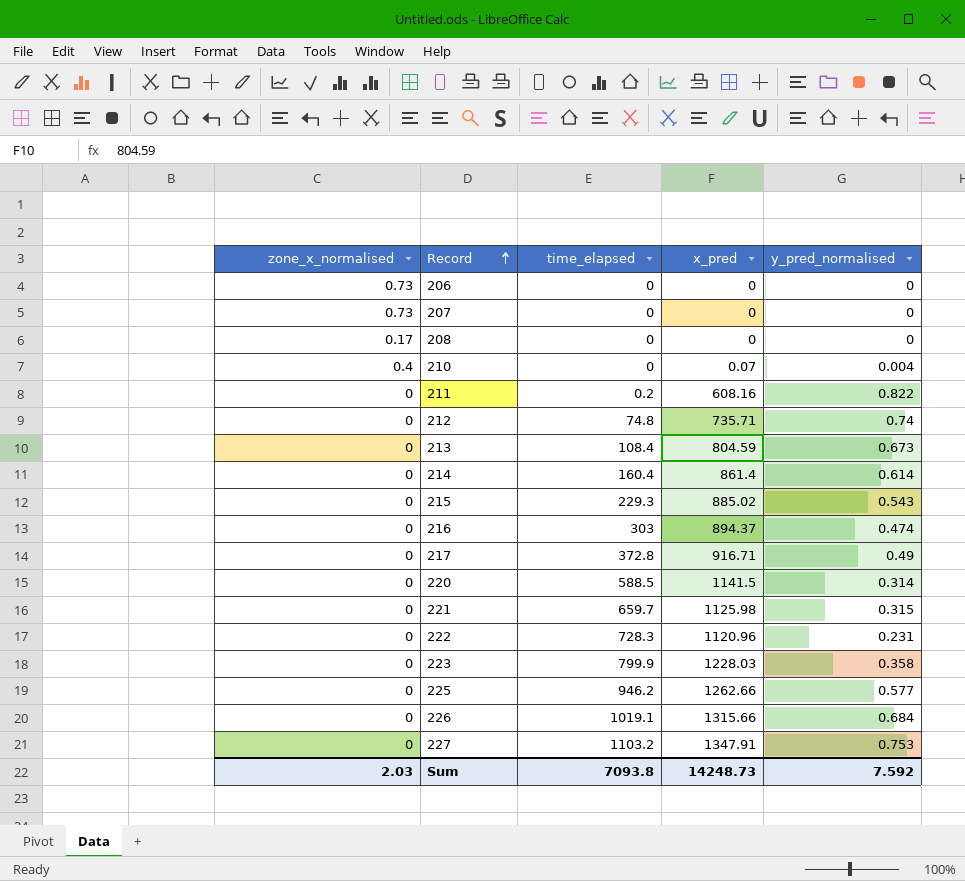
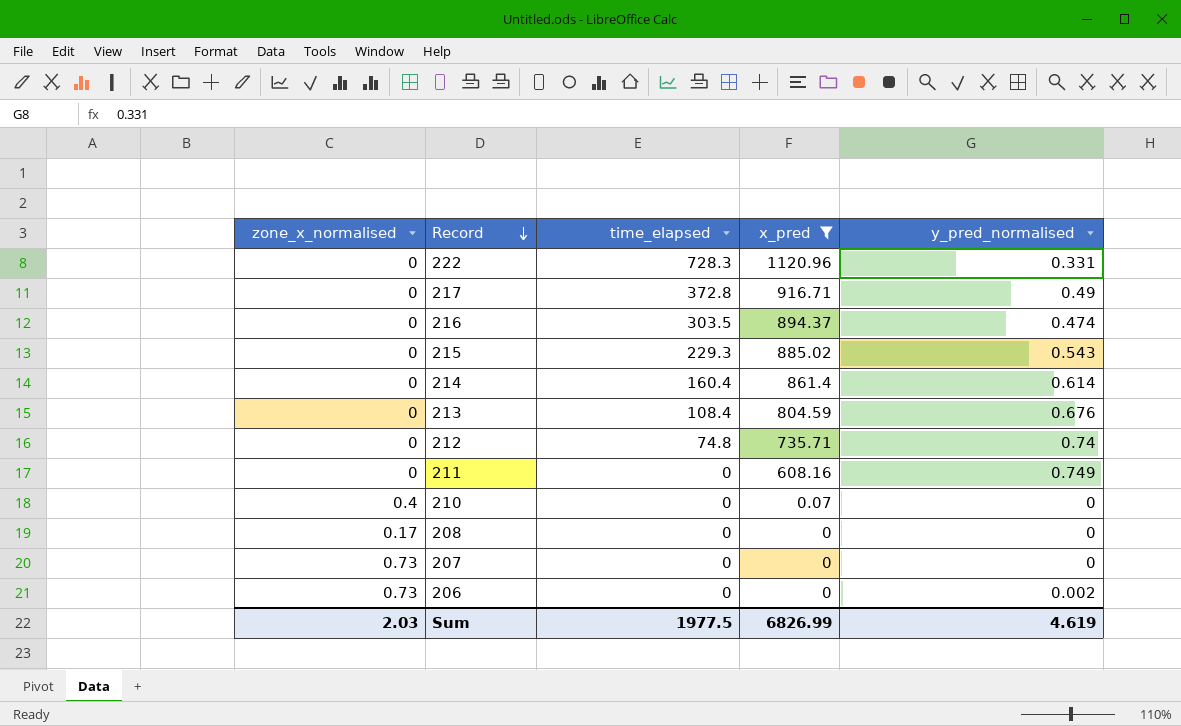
filter: none -> x_pred <= 1120.96
row order: Record ascending -> Record descending
222 | y_pred_normalised: 0.231 -> 0.331
216 | time_elapsed: 303 -> 303.5
213 | y_pred_normalised: 0.673 -> 0.676
211 | time_elapsed: 0.2 -> 0
211 | y_pred_normalised: 0.822 -> 0.749
210 | y_pred_normalised: 0.004 -> 0
206 | y_pred_normalised: 0 -> 0.002
Sum | time_elapsed: 7093.8 -> 1977.5
Sum | x_pred: 14248.73 -> 6826.99
Sum | y_pred_normalised: 7.592 -> 4.619

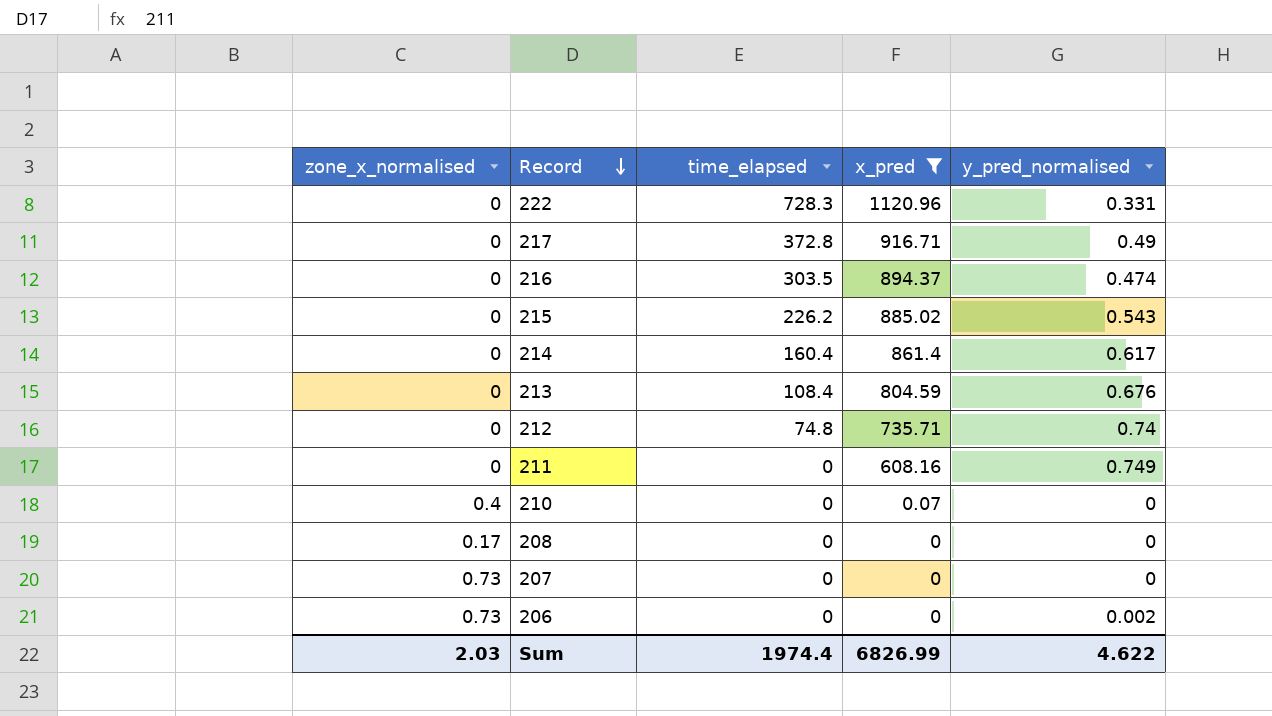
215 | time_elapsed: 229.3 -> 226.2
214 | y_pred_normalised: 0.614 -> 0.617
Sum | time_elapsed: 1977.5 -> 1974.4
Sum | y_pred_normalised: 4.619 -> 4.622

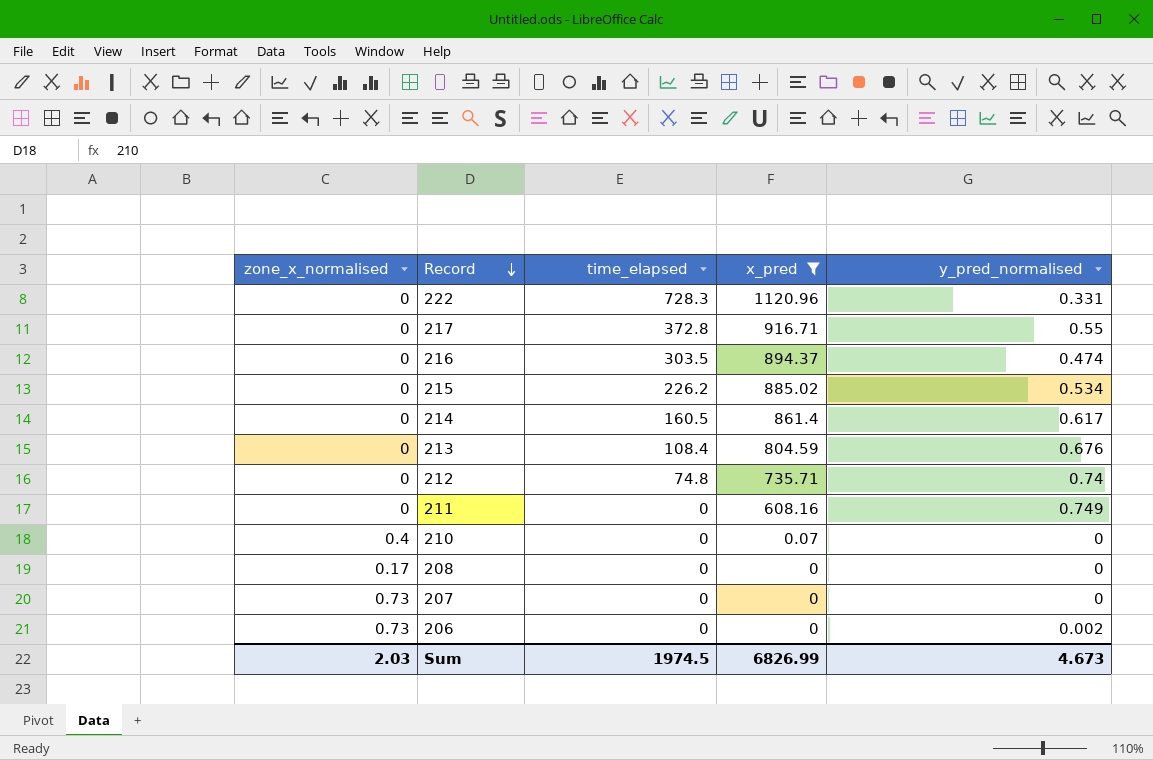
217 | y_pred_normalised: 0.49 -> 0.55
215 | y_pred_normalised: 0.543 -> 0.534
214 | time_elapsed: 160.4 -> 160.5
Sum | time_elapsed: 1974.4 -> 1974.5
Sum | y_pred_normalised: 4.622 -> 4.673

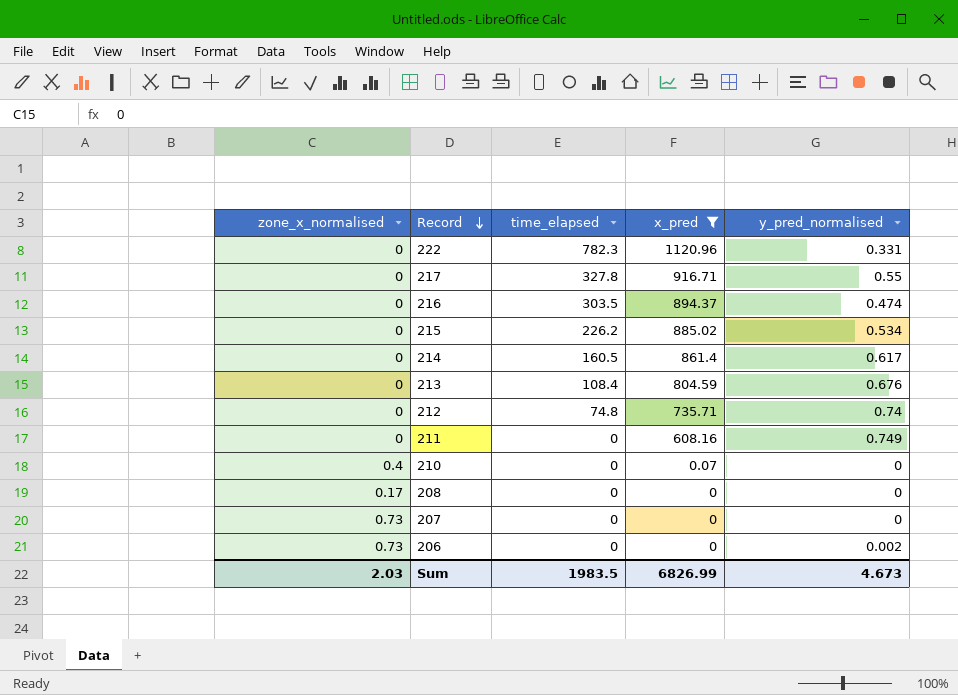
222 | time_elapsed: 728.3 -> 782.3
217 | time_elapsed: 372.8 -> 327.8
Sum | time_elapsed: 1974.5 -> 1983.5

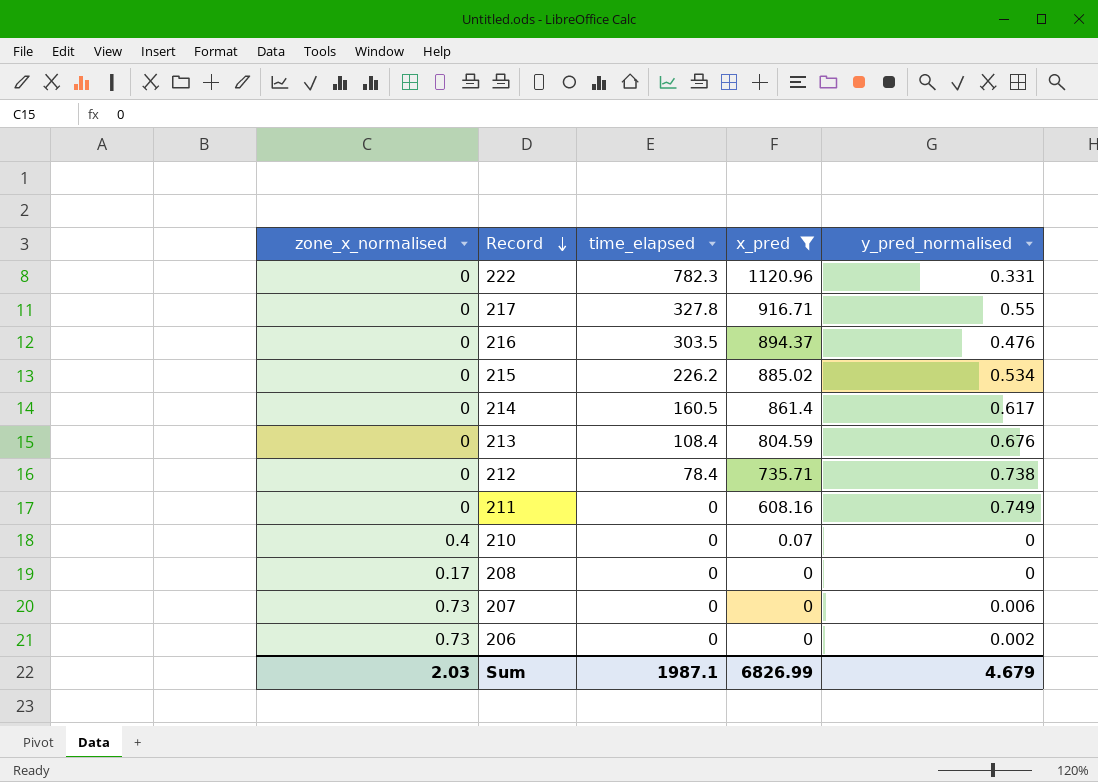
216 | y_pred_normalised: 0.474 -> 0.476
212 | time_elapsed: 74.8 -> 78.4
212 | y_pred_normalised: 0.74 -> 0.738
207 | y_pred_normalised: 0 -> 0.006
Sum | time_elapsed: 1983.5 -> 1987.1
Sum | y_pred_normalised: 4.673 -> 4.679

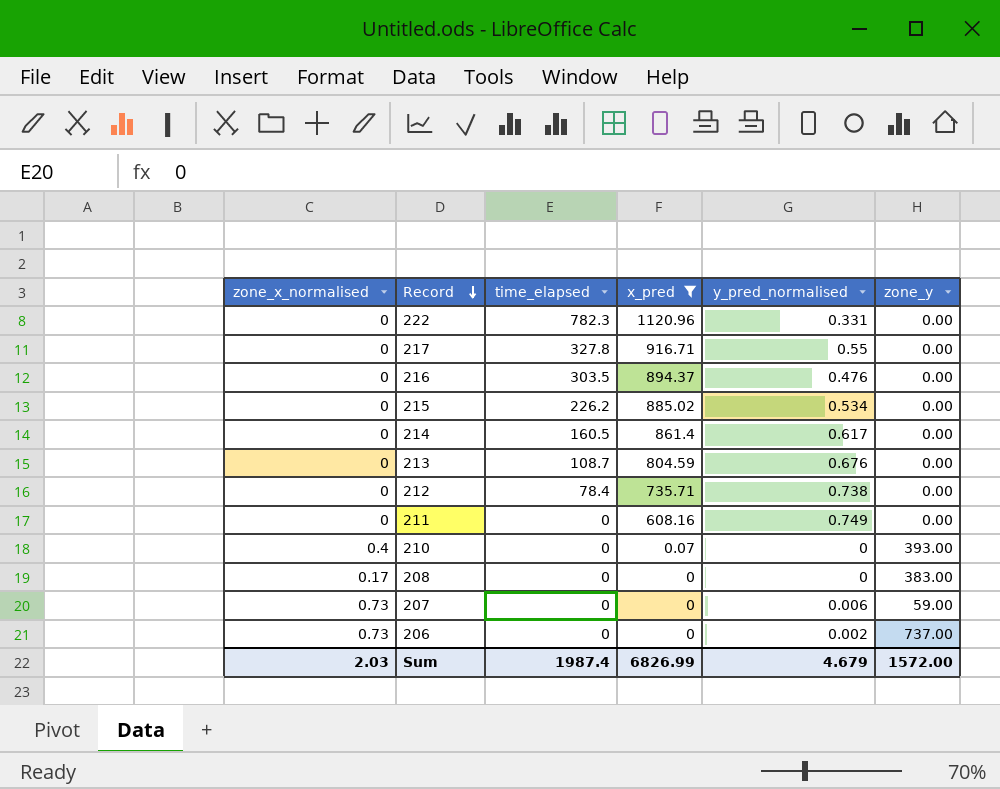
column zone_y | position: none -> 6
213 | time_elapsed: 108.4 -> 108.7
Sum | time_elapsed: 1987.1 -> 1987.4

